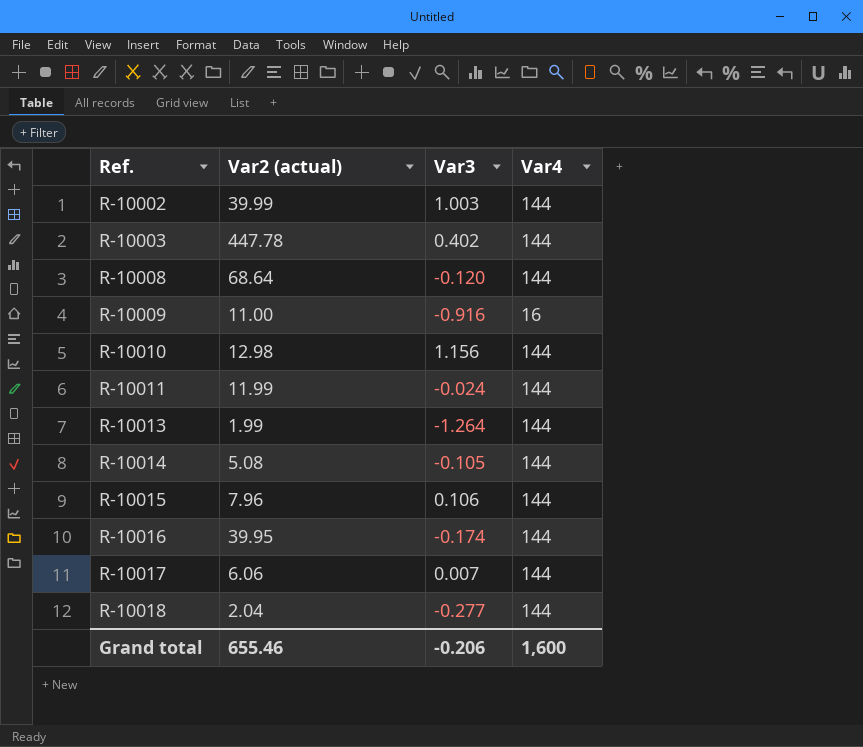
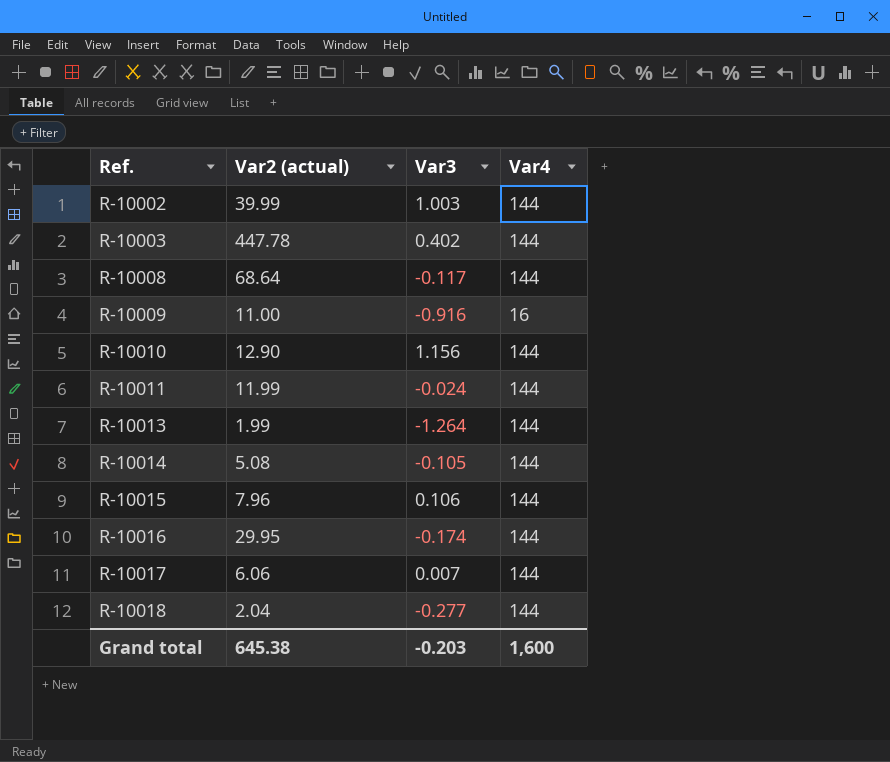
R-10008 | Var3: -0.120 -> -0.117
R-10010 | Var2 (actual): 12.98 -> 12.90
R-10016 | Var2 (actual): 39.95 -> 29.95
Grand total | Var2 (actual): 655.46 -> 645.38
Grand total | Var3: -0.206 -> -0.203

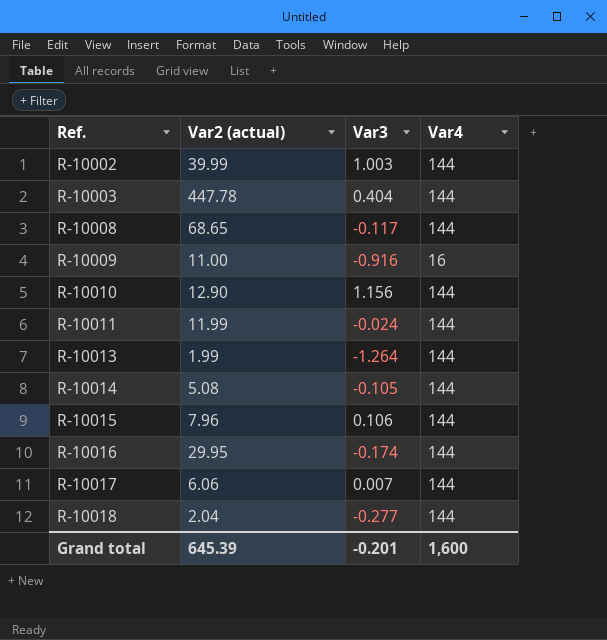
R-10003 | Var3: 0.402 -> 0.404
R-10008 | Var2 (actual): 68.64 -> 68.65
Grand total | Var2 (actual): 645.38 -> 645.39
Grand total | Var3: -0.203 -> -0.201

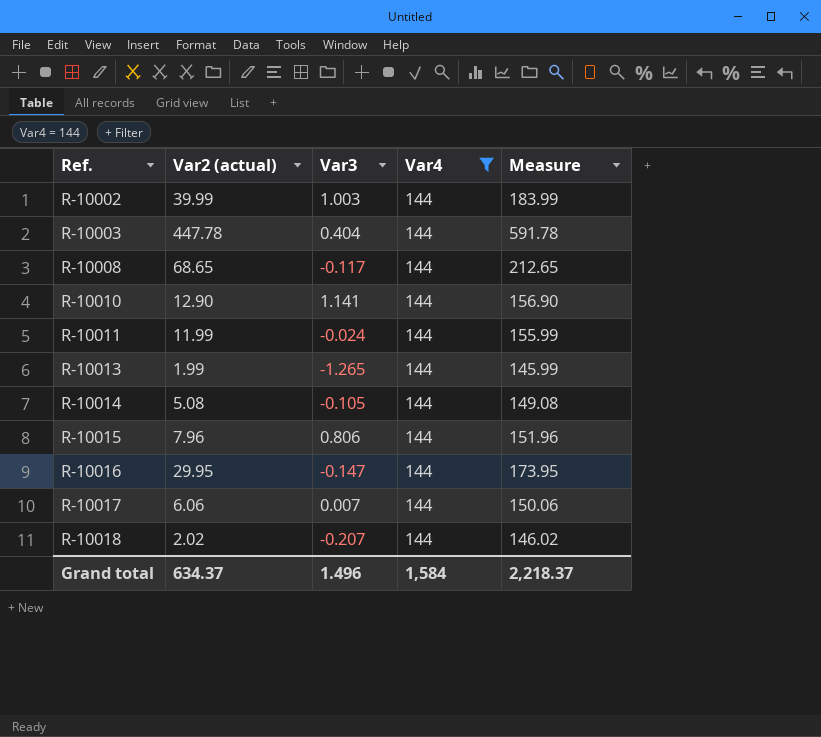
filter: none -> Var4 = 144
column Measure | formula: none -> [Var2 (actual)] + [Var4]
R-10010 | Var3: 1.156 -> 1.141
R-10013 | Var3: -1.264 -> -1.265
R-10015 | Var3: 0.106 -> 0.806
R-10016 | Var3: -0.174 -> -0.147
R-10018 | Var2 (actual): 2.04 -> 2.02
R-10018 | Var3: -0.277 -> -0.207
Grand total | Var2 (actual): 645.39 -> 634.37
Grand total | Var3: -0.201 -> 1.496
Grand total | Var4: 1,600 -> 1,584

